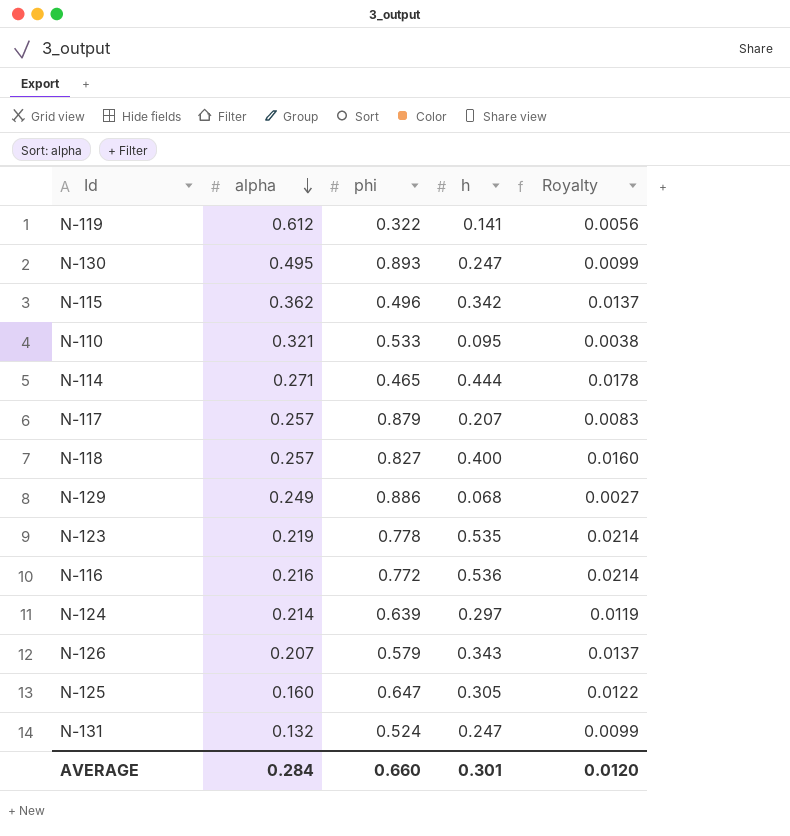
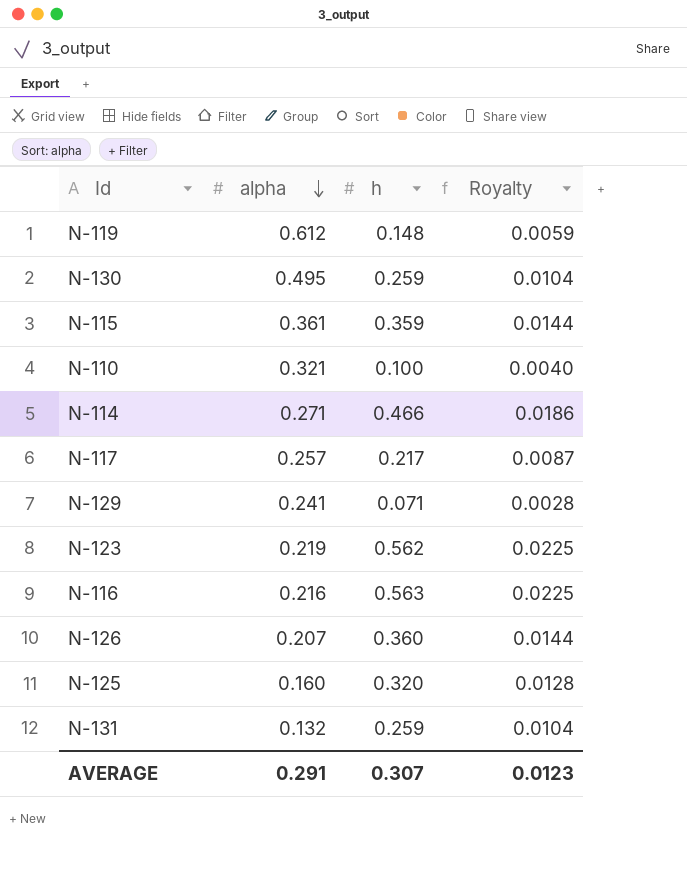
column phi | position: 3 -> none
row N-118: 0.257 | 0.827 | 0.400 | 0.0160 -> none
row N-124: 0.214 | 0.639 | 0.297 | 0.0119 -> none
N-119 | h: 0.141 -> 0.148
N-119 | Royalty: 0.0056 -> 0.0059
N-130 | h: 0.247 -> 0.259
N-130 | Royalty: 0.0099 -> 0.0104
N-115 | alpha: 0.362 -> 0.361
N-115 | h: 0.342 -> 0.359
N-115 | Royalty: 0.0137 -> 0.0144
N-110 | h: 0.095 -> 0.100
N-110 | Royalty: 0.0038 -> 0.0040
N-114 | h: 0.444 -> 0.466
N-114 | Royalty: 0.0178 -> 0.0186
N-117 | h: 0.207 -> 0.217
N-117 | Royalty: 0.0083 -> 0.0087
N-129 | alpha: 0.249 -> 0.241
N-129 | h: 0.068 -> 0.071
N-129 | Royalty: 0.0027 -> 0.0028
N-123 | h: 0.535 -> 0.562
N-123 | Royalty: 0.0214 -> 0.0225
N-116 | h: 0.536 -> 0.563
N-116 | Royalty: 0.0214 -> 0.0225
N-126 | h: 0.343 -> 0.360
N-126 | Royalty: 0.0137 -> 0.0144
N-125 | h: 0.305 -> 0.320
N-125 | Royalty: 0.0122 -> 0.0128
N-131 | h: 0.247 -> 0.259
N-131 | Royalty: 0.0099 -> 0.0104
AVERAGE | alpha: 0.284 -> 0.291
AVERAGE | h: 0.301 -> 0.307
AVERAGE | Royalty: 0.0120 -> 0.0123

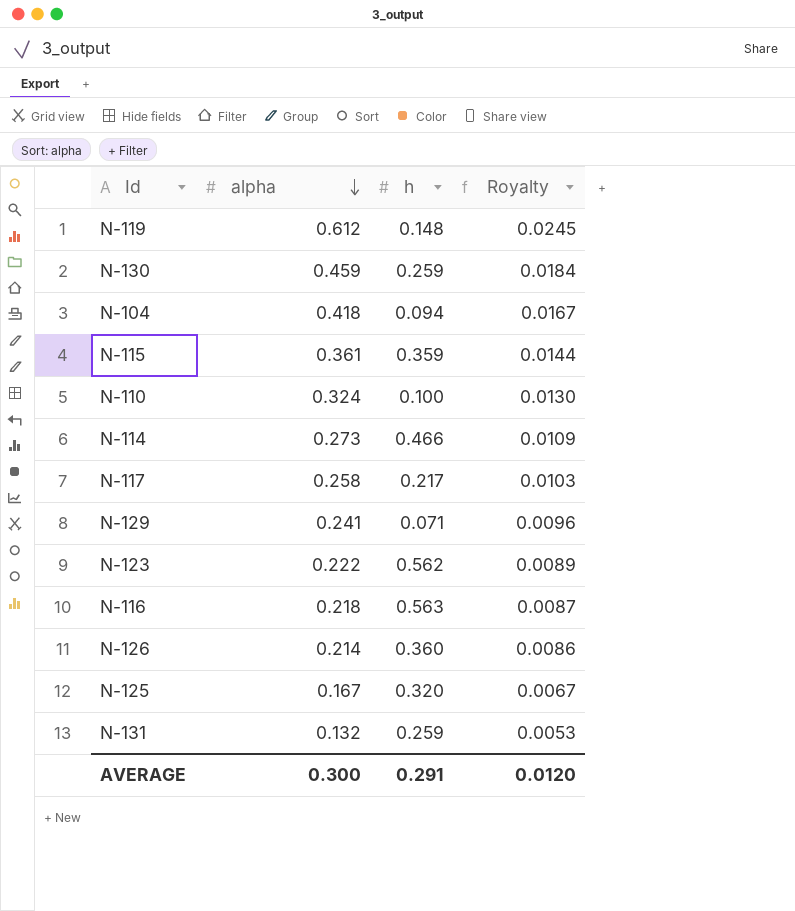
column Royalty | formula: [h] * 0.04 -> [alpha] * 0.04
N-130 | alpha: 0.495 -> 0.459
row N-104: none -> 0.418 | 0.094 | 0.0167
N-110 | alpha: 0.321 -> 0.324
N-114 | alpha: 0.271 -> 0.273
N-117 | alpha: 0.257 -> 0.258
N-123 | alpha: 0.219 -> 0.222
N-116 | alpha: 0.216 -> 0.218
N-126 | alpha: 0.207 -> 0.214
N-125 | alpha: 0.160 -> 0.167
AVERAGE | alpha: 0.291 -> 0.300
AVERAGE | h: 0.307 -> 0.291
AVERAGE | Royalty: 0.0123 -> 0.0120

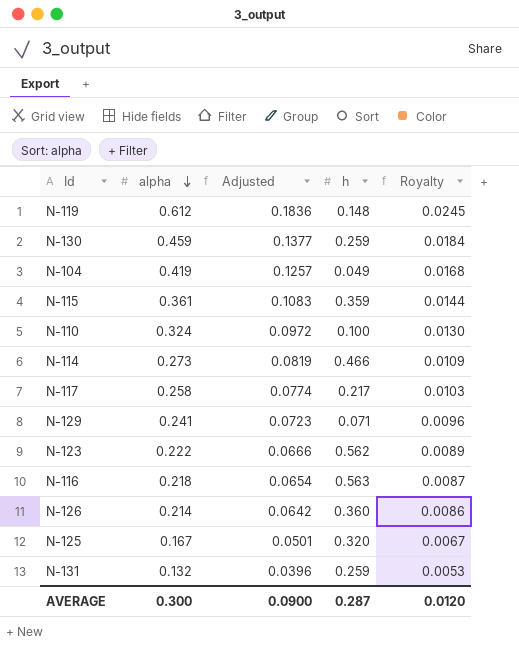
column Adjusted | formula: none -> [alpha] * 0.3
N-104 | alpha: 0.418 -> 0.419
N-104 | h: 0.094 -> 0.049
N-104 | Royalty: 0.0167 -> 0.0168
AVERAGE | h: 0.291 -> 0.287

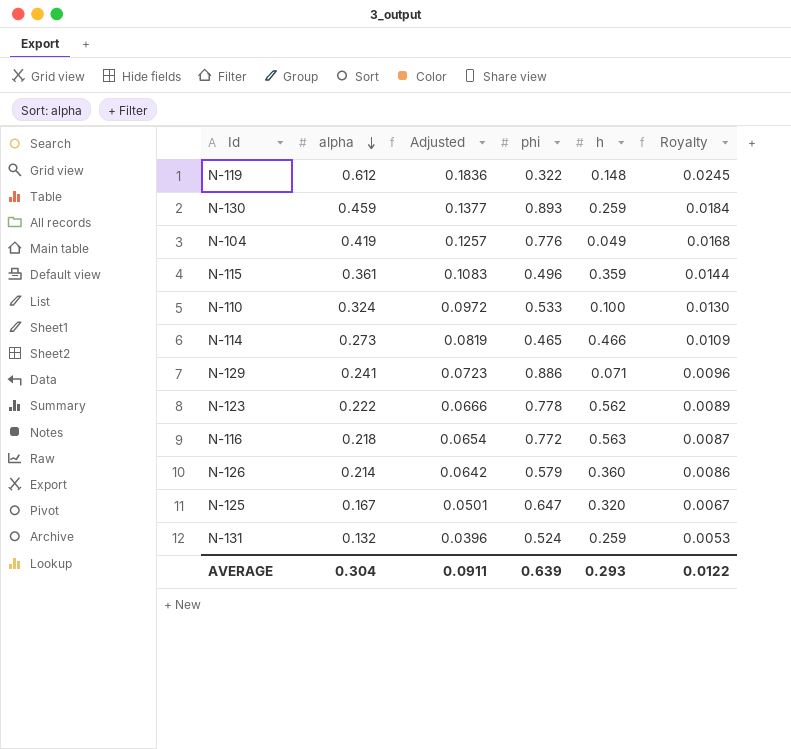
column phi | position: none -> 4
row N-117: 0.258 | 0.0774 | 0.217 | 0.0103 -> none
AVERAGE | alpha: 0.300 -> 0.304
AVERAGE | Adjusted: 0.0900 -> 0.0911
AVERAGE | h: 0.287 -> 0.293
AVERAGE | Royalty: 0.0120 -> 0.0122

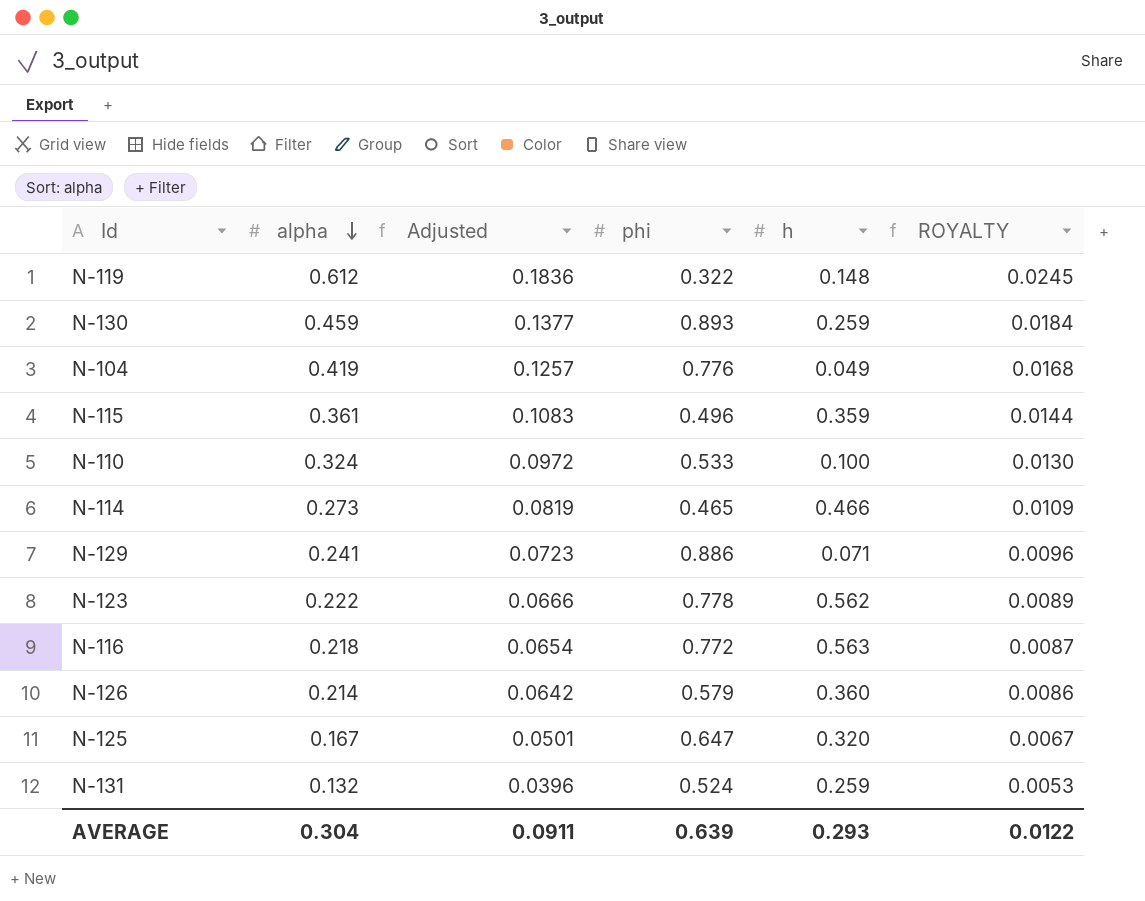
column name: Royalty -> ROYALTY

